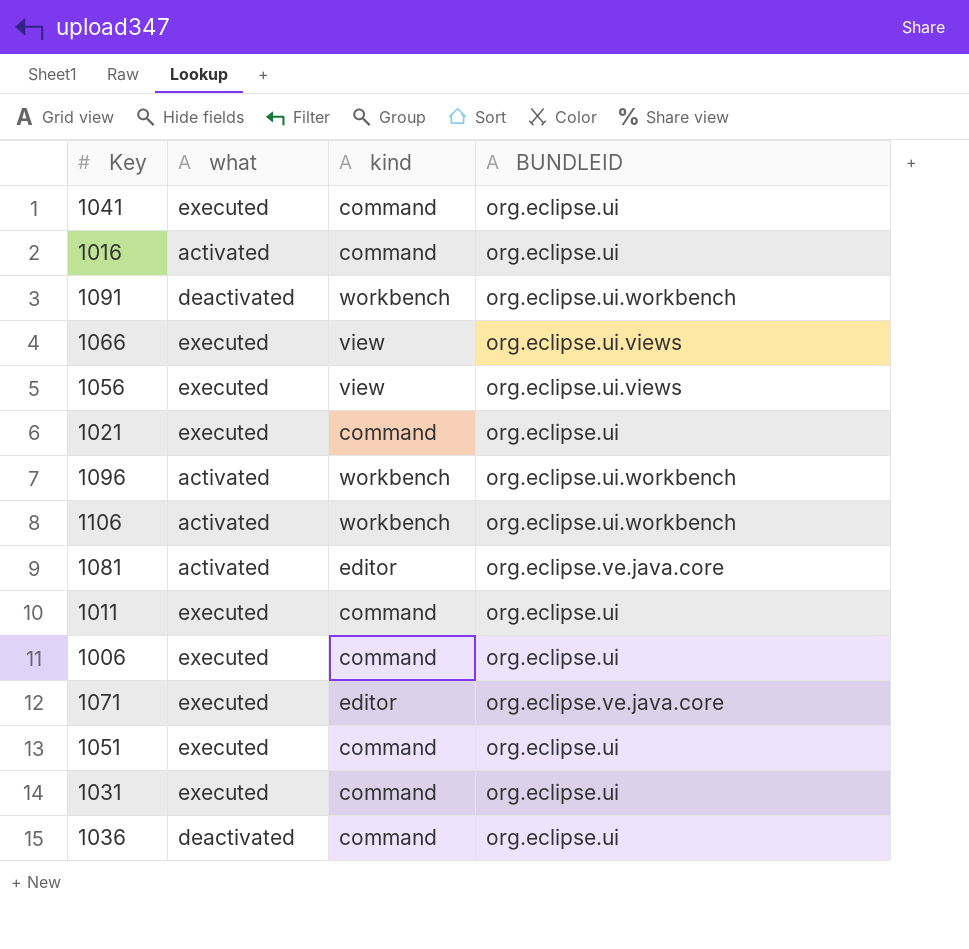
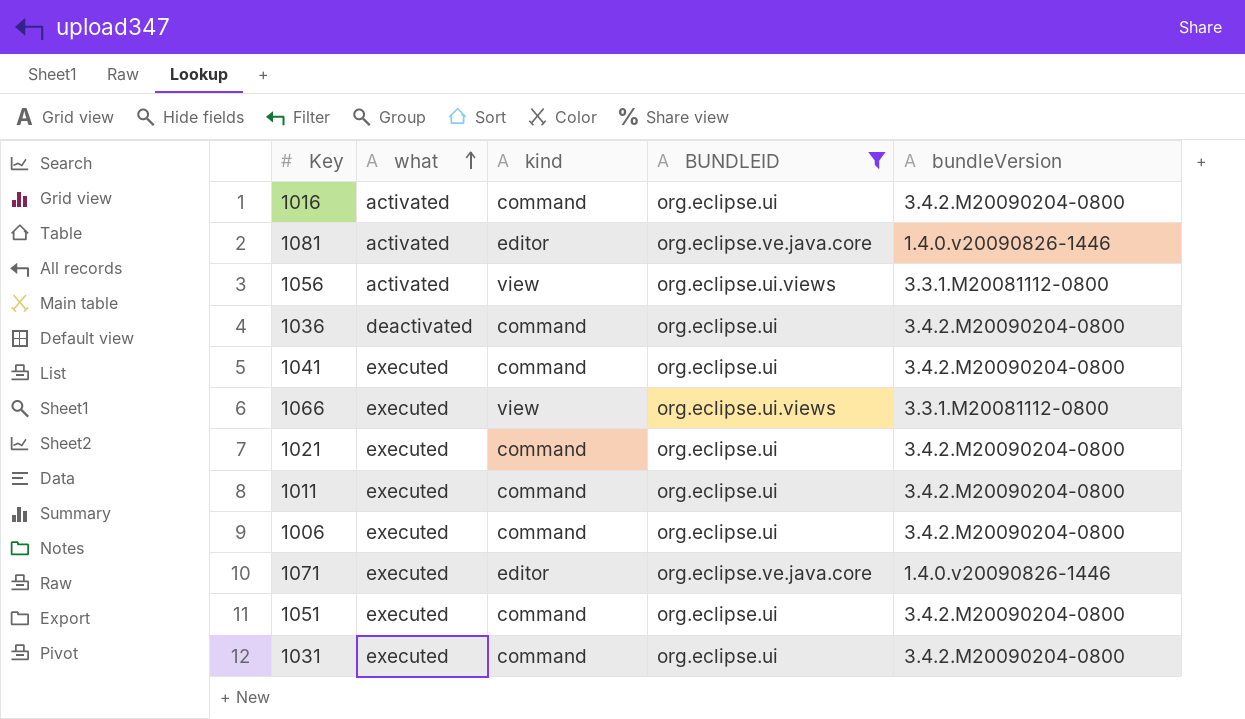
filter: none -> BUNDLEID != org.eclipse.ui.workbench
row order: none -> what ascending
column bundleVersion | position: none -> 5
1056 | what: executed -> activated

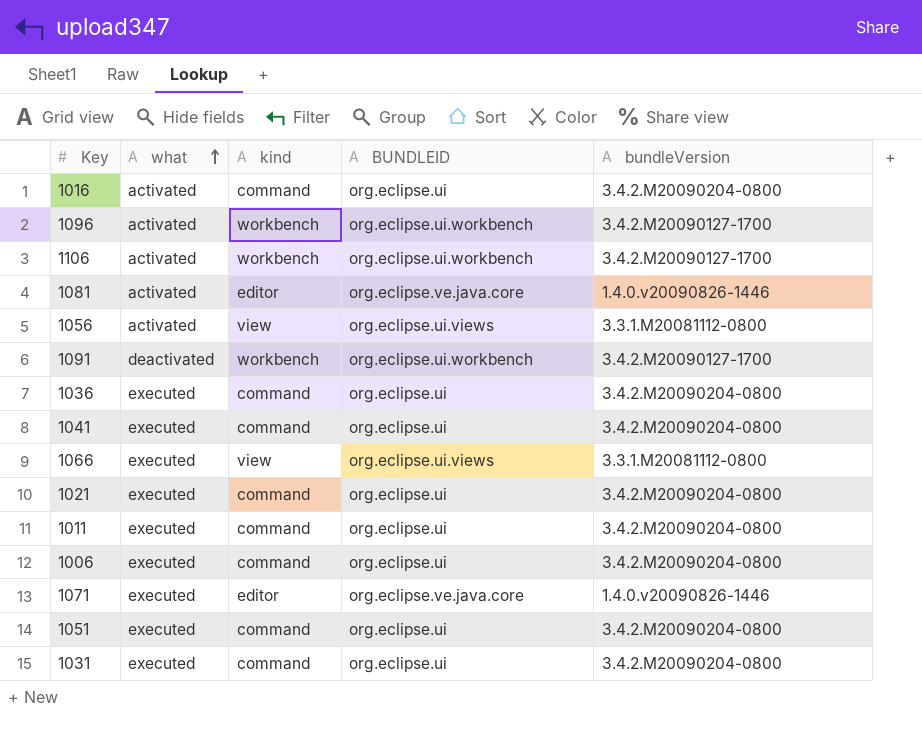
filter: BUNDLEID != org.eclipse.ui.workbench -> none
1036 | what: deactivated -> executed

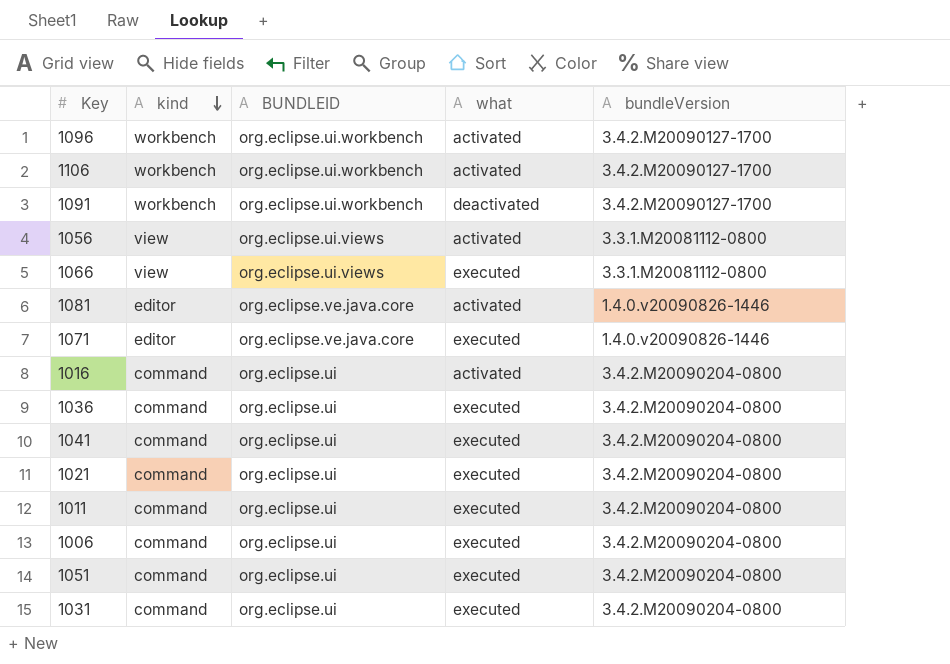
row order: what ascending -> kind descending
column what | position: 2 -> 4

